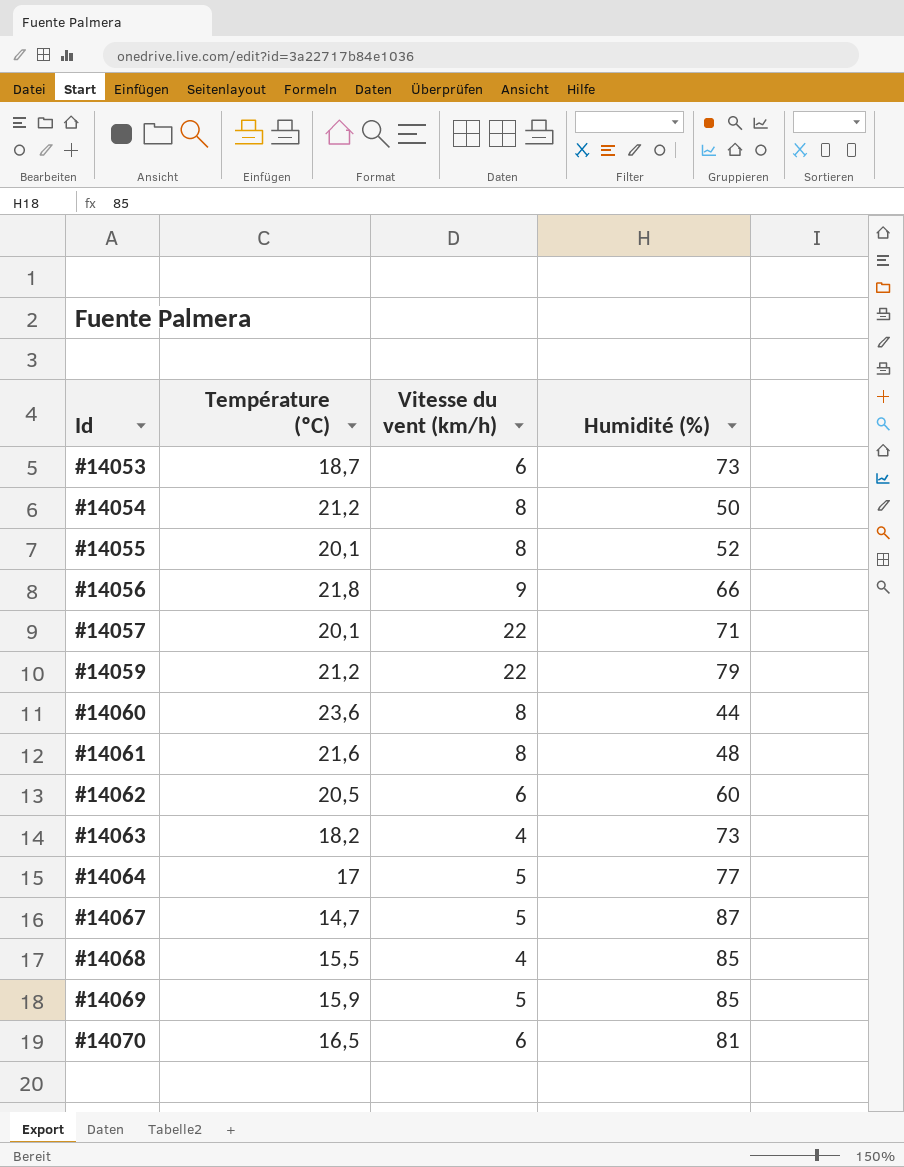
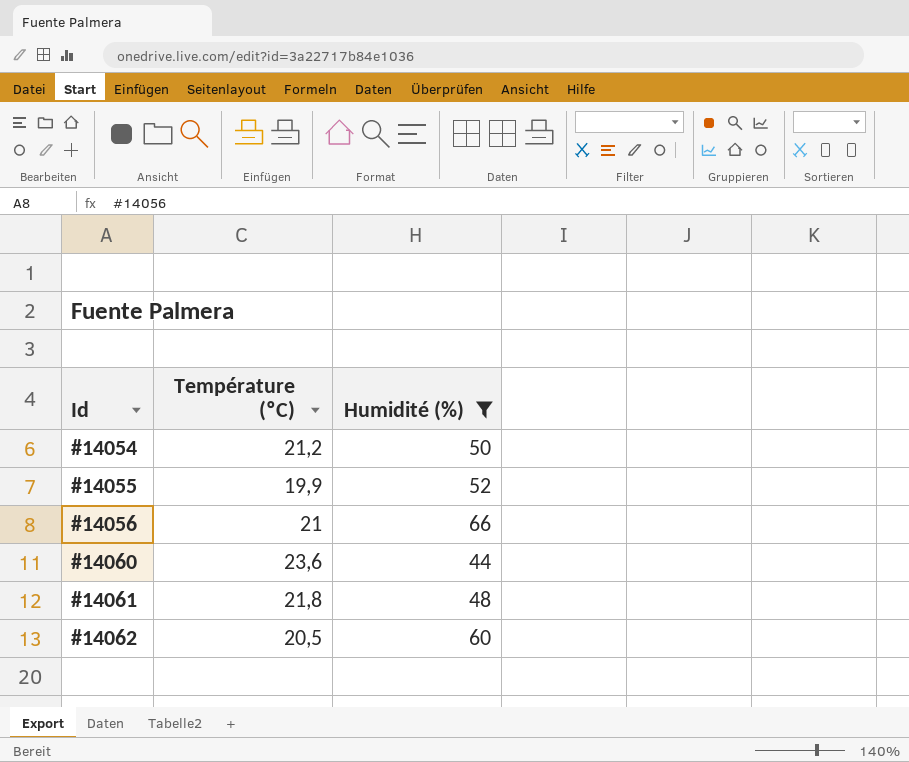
filter: none -> Humidité (%) <= 66
column Vitesse du vent (km/h) | position: 3 -> none
#14055 | Température (ºC): 20,1 -> 19,9
#14056 | Température (ºC): 21,8 -> 21
#14061 | Température (ºC): 21,6 -> 21,8

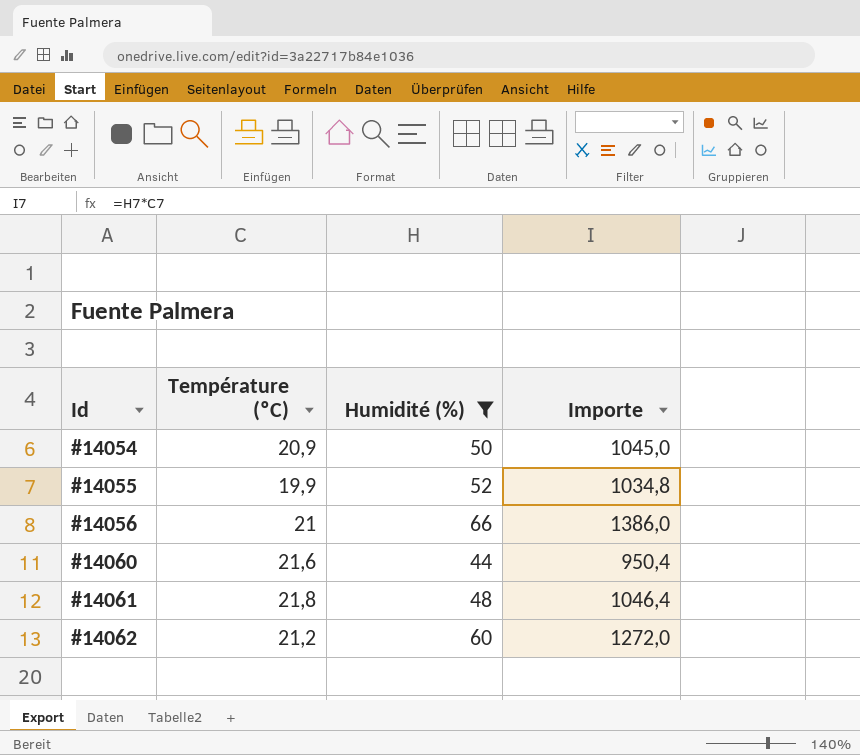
column Importe | formula: none -> [Température (ºC)] * [Humidité (%)]
#14054 | Température (ºC): 21,2 -> 20,9
#14060 | Température (ºC): 23,6 -> 21,6
#14062 | Température (ºC): 20,5 -> 21,2

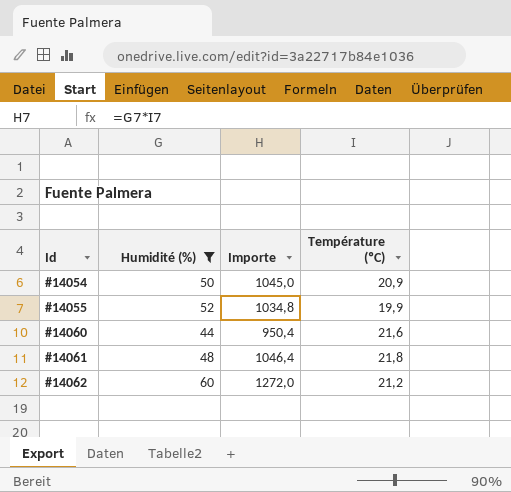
column Température (ºC) | position: 2 -> 4
row #14056: 21 | 66 | 1386,0 -> none

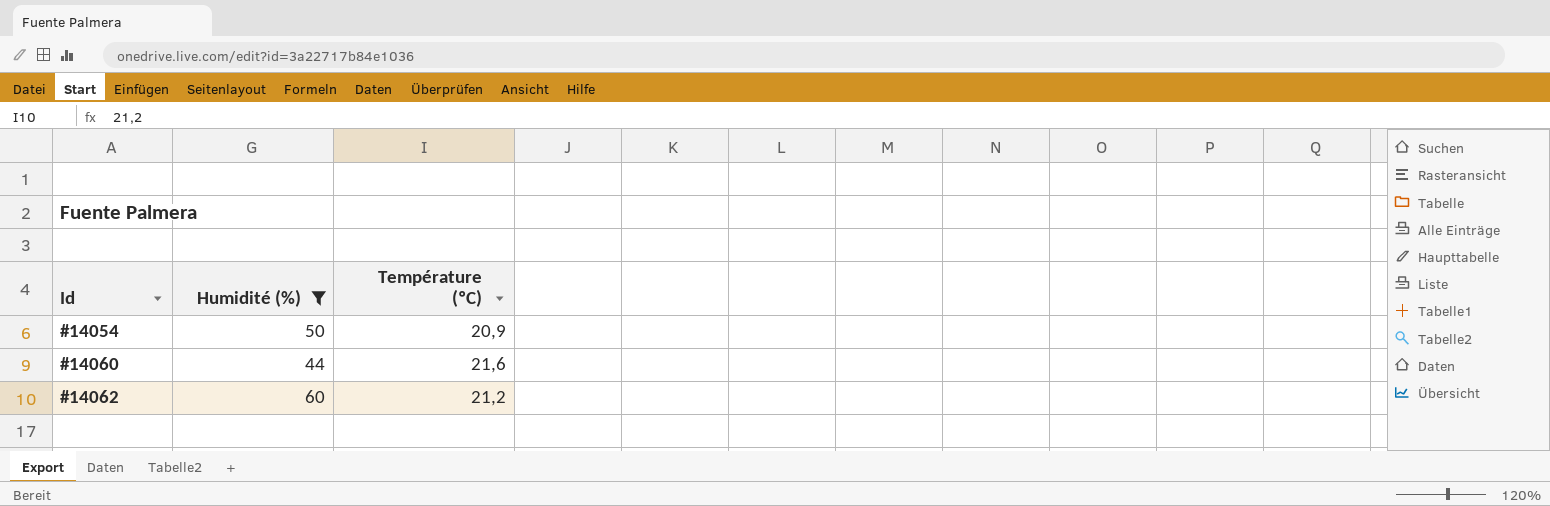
column Importe | formula: [Humidité (%)] * [Température (ºC)] -> none
row #14055: 52 | 1034,8 | 19,9 -> none
row #14061: 48 | 1046,4 | 21,8 -> none

